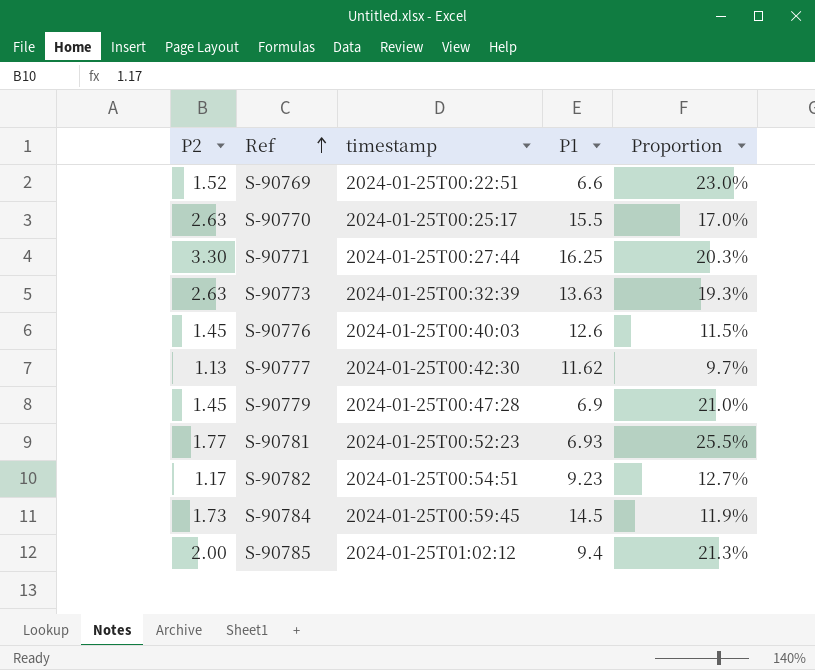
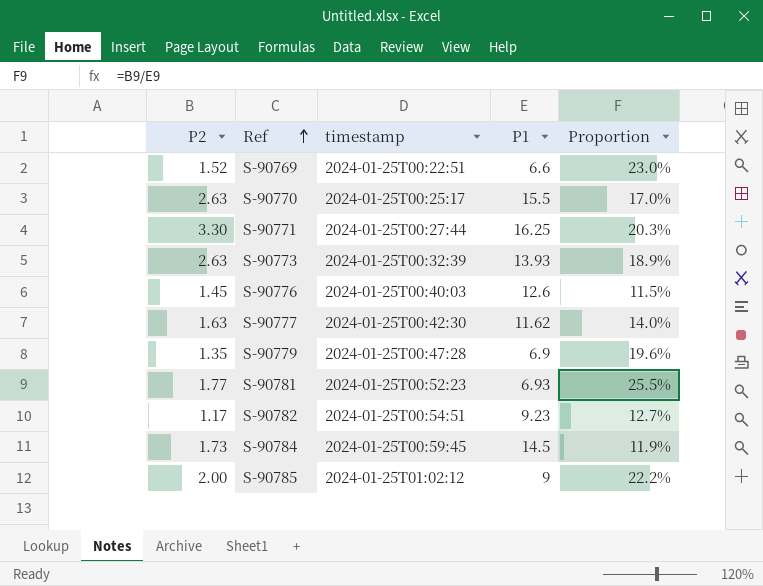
S-90773 | P1: 13.63 -> 13.93
S-90773 | Proportion: 19.3% -> 18.9%
S-90777 | P2: 1.13 -> 1.63
S-90777 | Proportion: 9.7% -> 14.0%
S-90779 | P2: 1.45 -> 1.35
S-90779 | Proportion: 21.0% -> 19.6%
S-90785 | P1: 9.4 -> 9
S-90785 | Proportion: 21.3% -> 22.2%

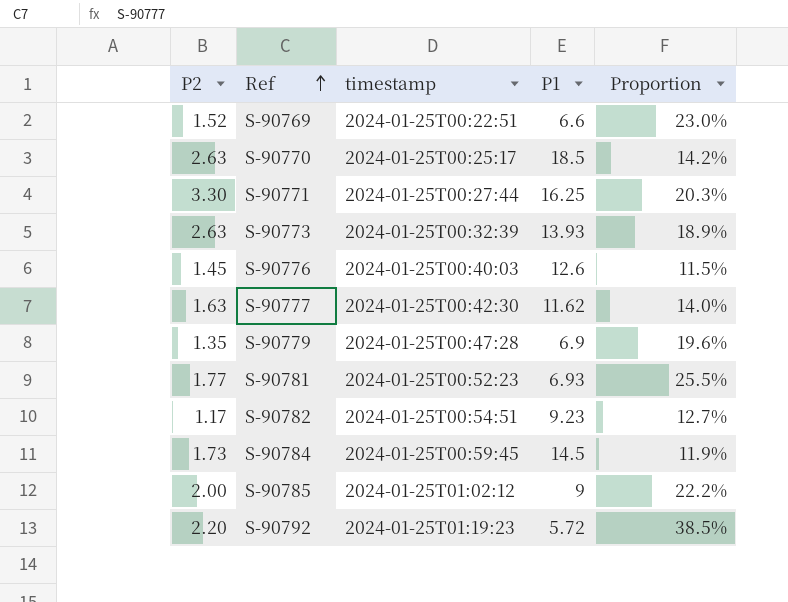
S-90770 | P1: 15.5 -> 18.5
S-90770 | Proportion: 17.0% -> 14.2%
row S-90792: none -> 2.20 | 2024-01-25T01:19:23 | 5.72 | 38.5%

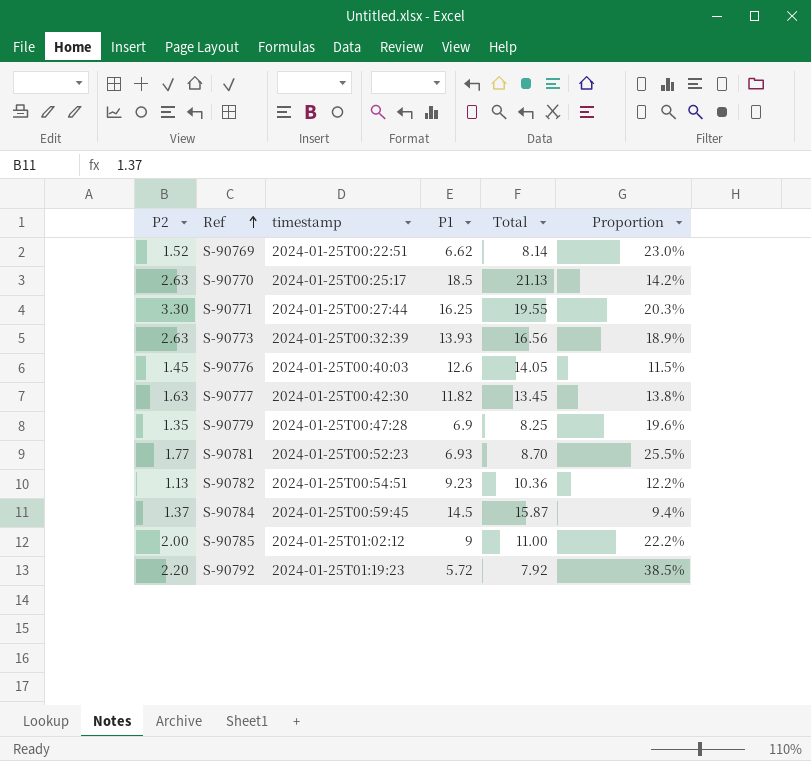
column Total | formula: none -> [P2] + [P1]
S-90769 | P1: 6.6 -> 6.62
S-90777 | P1: 11.62 -> 11.82
S-90777 | Proportion: 14.0% -> 13.8%
S-90782 | P2: 1.17 -> 1.13
S-90782 | Proportion: 12.7% -> 12.2%
S-90784 | P2: 1.73 -> 1.37
S-90784 | Proportion: 11.9% -> 9.4%

